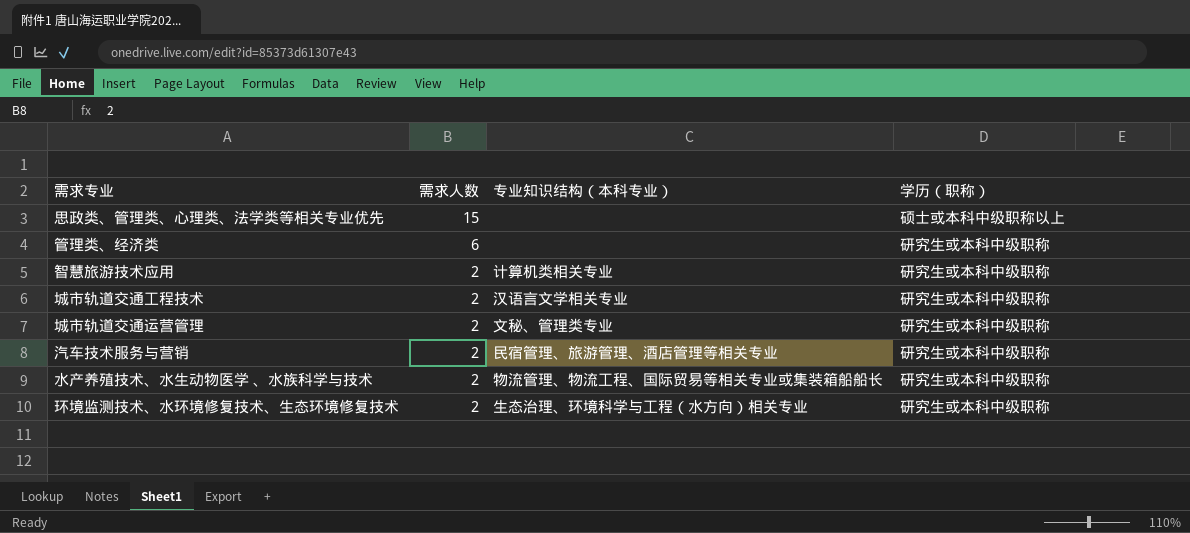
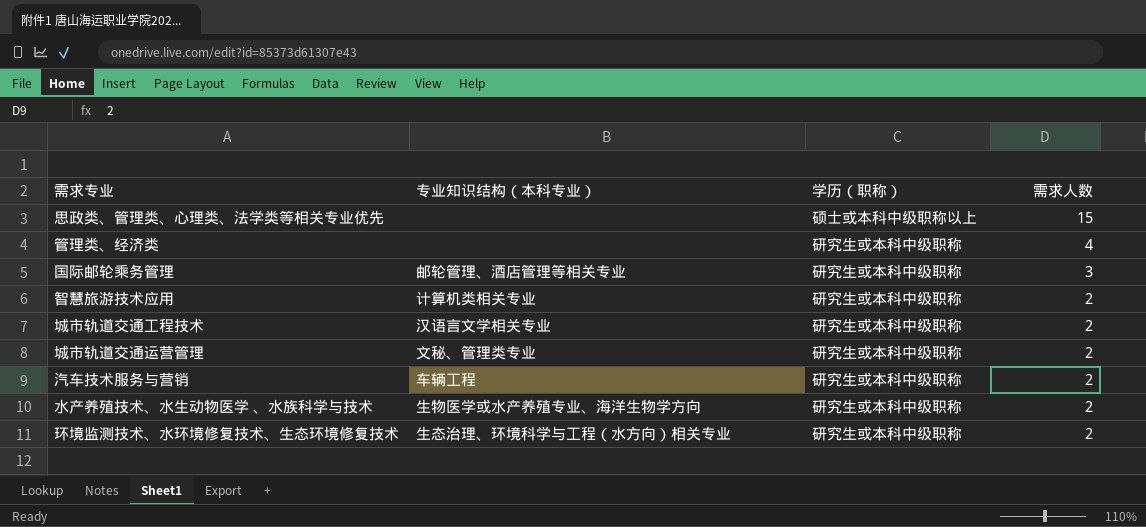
column 需求人数 | position: 2 -> 4
管理类、经济类 | 需求人数: 6 -> 4
row 国际邮轮乘务管理: none -> 邮轮管理、酒店管理等相关专业 | 研究生或本科中级职称 | 3
汽车技术服务与营销 | 专业知识结构（本科专业）: 民宿管理、旅游管理、酒店管理等相关专业 -> 车辆工程
水产养殖技术、水生动物医学 、水族科学与技术 | 专业知识结构（本科专业）: 物流管理、物流工程、国际贸易等相关专业或集装箱船船长 -> 生物医学或水产养殖专业、海洋生物学方向

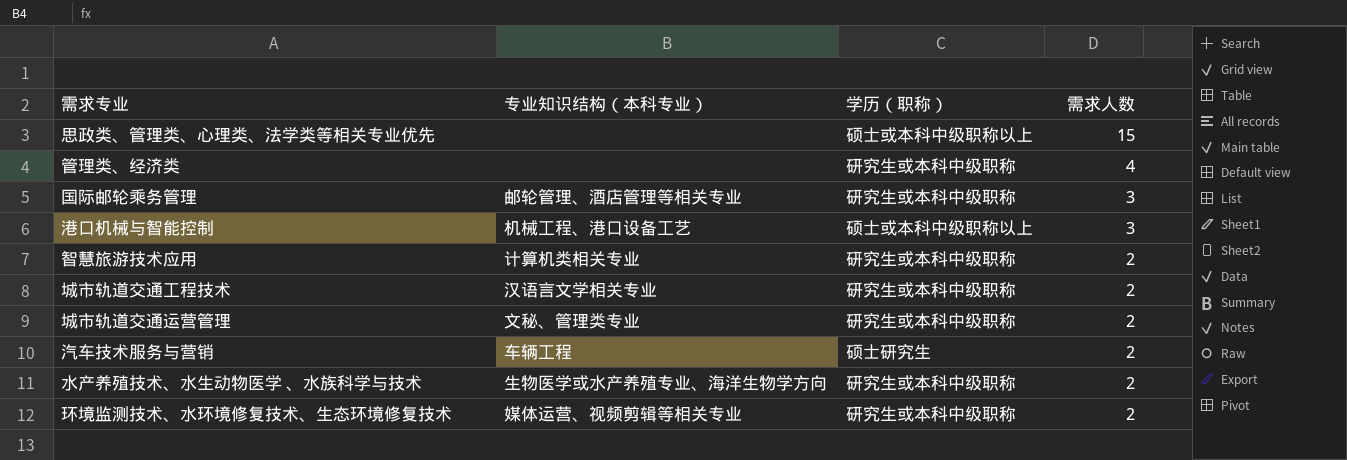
row 港口机械与智能控制: none -> 机械工程、港口设备工艺 | 硕士或本科中级职称以上 | 3
汽车技术服务与营销 | 学历（职称）: 研究生或本科中级职称 -> 硕士研究生
环境监测技术、水环境修复技术、生态环境修复技术 | 专业知识结构（本科专业）: 生态治理、环境科学与工程（水方向）相关专业 -> 媒体运营、视频剪辑等相关专业

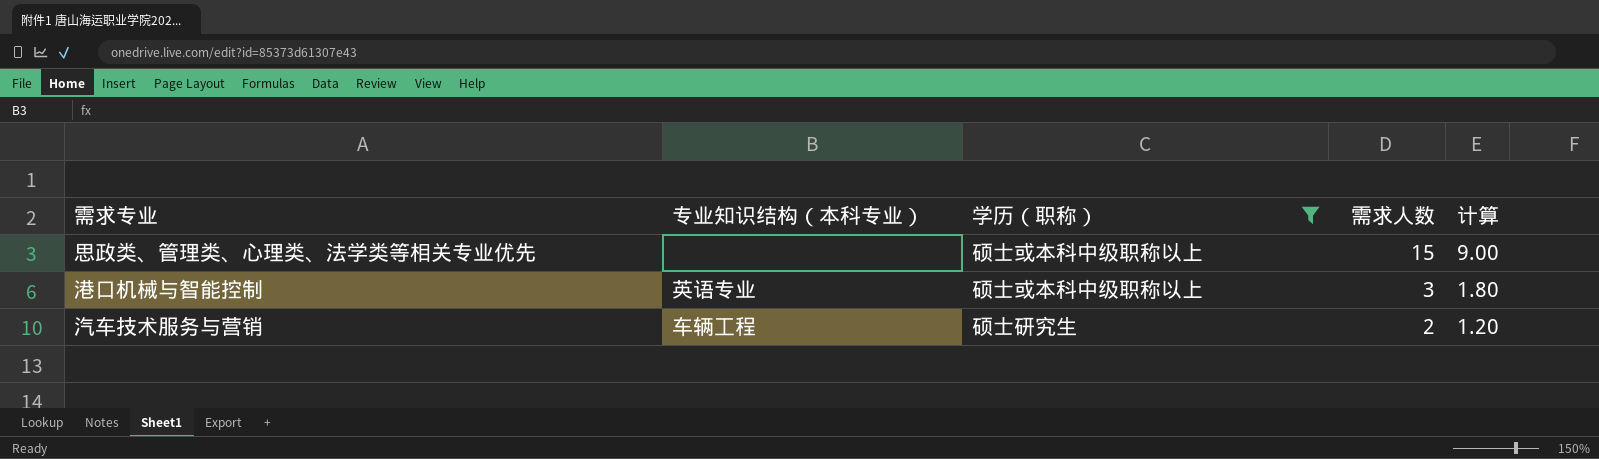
filter: none -> 学历（职称） != 研究生或本科中级职称
column 计算 | formula: none -> [需求人数] * 0.6
港口机械与智能控制 | 专业知识结构（本科专业）: 机械工程、港口设备工艺 -> 英语专业

